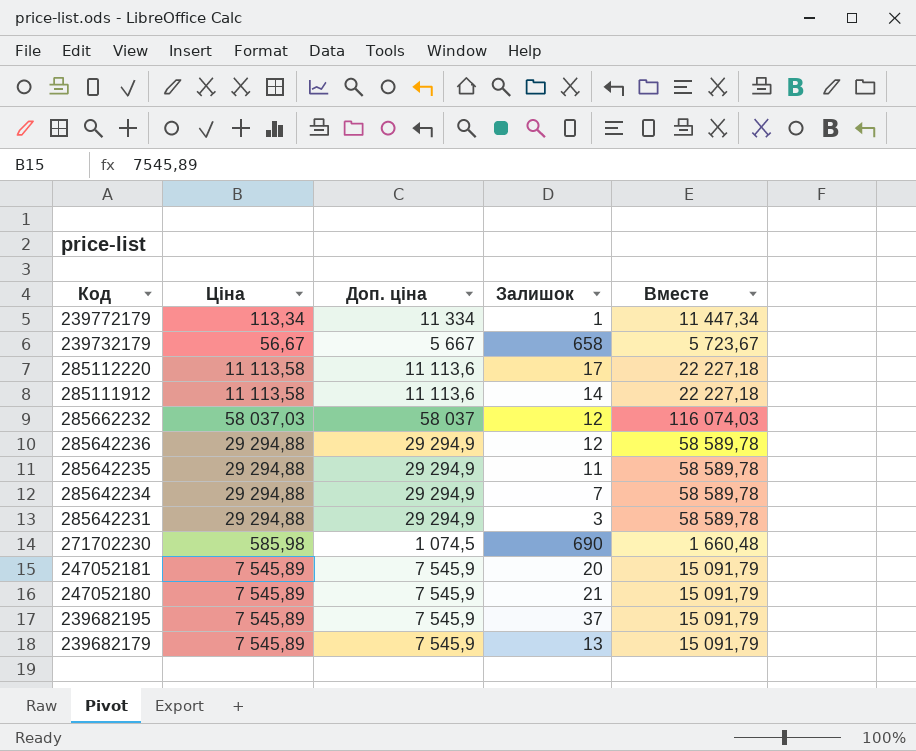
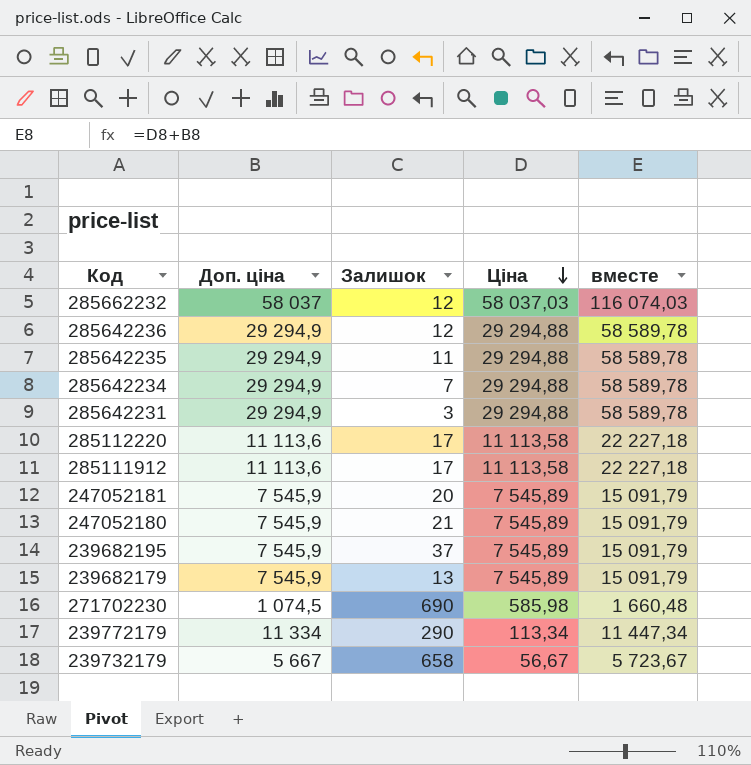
row order: none -> Ціна descending
column Ціна | position: 2 -> 4
column name: Вместе -> вместе
285111912 | Залишок: 14 -> 17
239772179 | Залишок: 1 -> 290

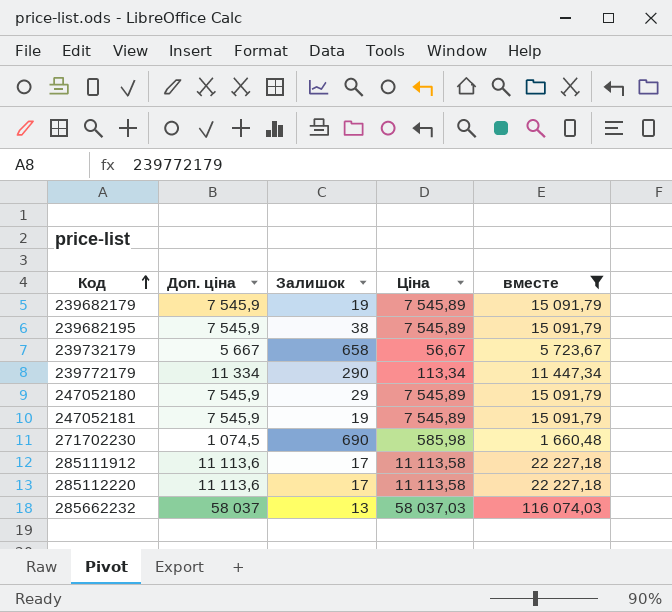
filter: none -> вместе != 58 589,78
row order: Ціна descending -> Код ascending
239682179 | Залишок: 13 -> 19
239682195 | Залишок: 37 -> 38
247052180 | Залишок: 21 -> 29
247052181 | Залишок: 20 -> 19
285662232 | Залишок: 12 -> 13

